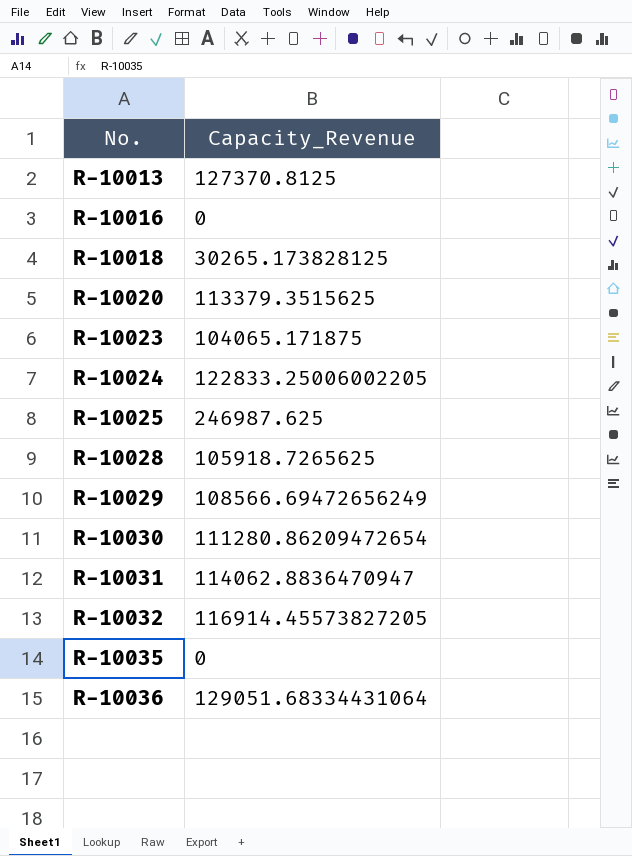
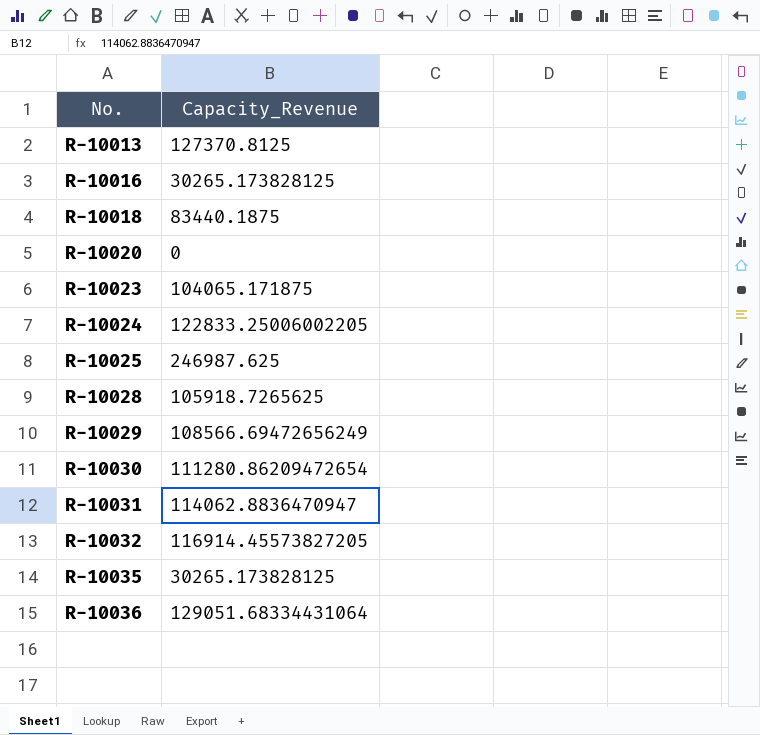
R-10016 | Capacity_Revenue: 0 -> 30265.173828125
R-10018 | Capacity_Revenue: 30265.173828125 -> 83440.1875
R-10020 | Capacity_Revenue: 113379.3515625 -> 0
R-10035 | Capacity_Revenue: 0 -> 30265.173828125

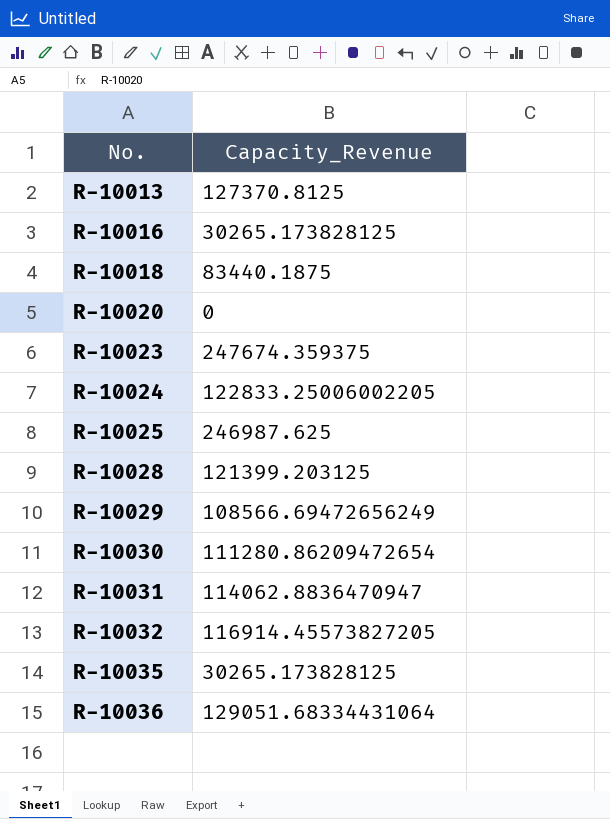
R-10023 | Capacity_Revenue: 104065.171875 -> 247674.359375
R-10028 | Capacity_Revenue: 105918.7265625 -> 121399.203125

